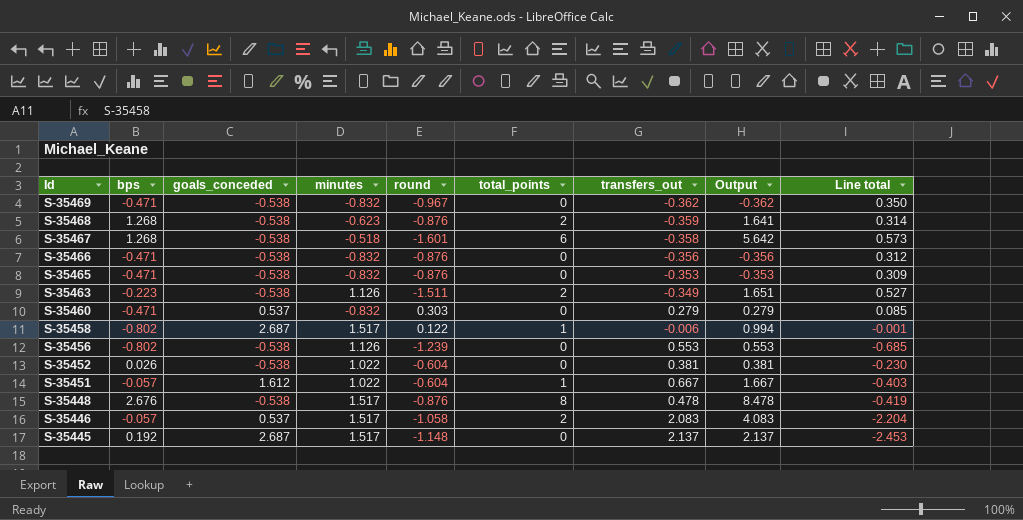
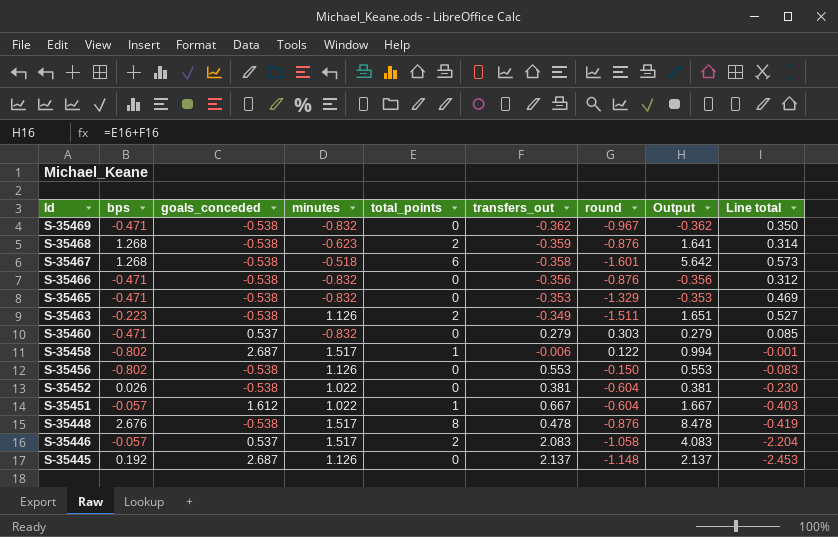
column round | position: 5 -> 7
S-35465 | round: -0.876 -> -1.329
S-35465 | Line total: 0.309 -> 0.469
S-35456 | round: -1.239 -> -0.150
S-35456 | Line total: -0.685 -> -0.083
S-35445 | minutes: 1.517 -> 1.126

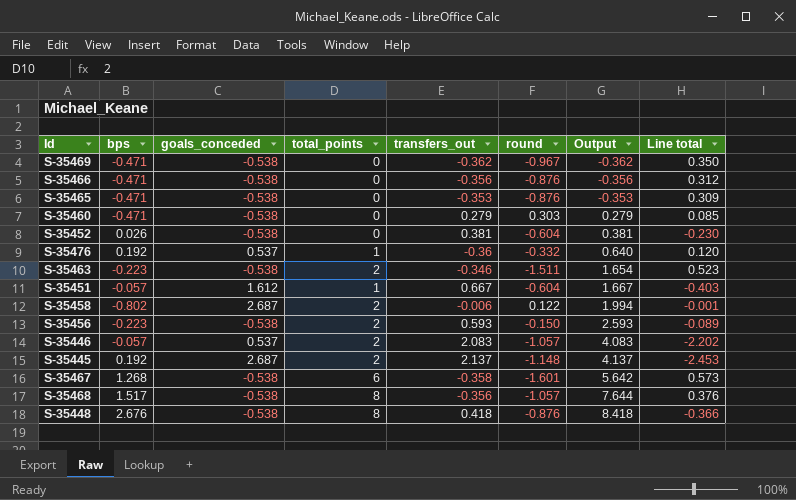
row order: Id descending -> Output ascending
column minutes | position: 4 -> none
S-35465 | round: -1.329 -> -0.876
S-35465 | Line total: 0.469 -> 0.309
S-35460 | goals_conceded: 0.537 -> -0.538
row S-35476: none -> 0.192 | 0.537 | 1 | -0.36 | -0.332 | 0.640 | 0.120
S-35463 | transfers_out: -0.349 -> -0.346
S-35463 | Output: 1.651 -> 1.654
S-35463 | Line total: 0.527 -> 0.523
S-35458 | total_points: 1 -> 2
S-35458 | Output: 0.994 -> 1.994
S-35456 | bps: -0.802 -> -0.223
S-35456 | total_points: 0 -> 2
S-35456 | transfers_out: 0.553 -> 0.593
S-35456 | Output: 0.553 -> 2.593
S-35456 | Line total: -0.083 -> -0.089
S-35446 | round: -1.058 -> -1.057
S-35446 | Line total: -2.204 -> -2.202
S-35445 | total_points: 0 -> 2
S-35445 | Output: 2.137 -> 4.137
S-35468 | bps: 1.268 -> 1.517
S-35468 | total_points: 2 -> 8
S-35468 | transfers_out: -0.359 -> -0.356
S-35468 | round: -0.876 -> -1.057
S-35468 | Output: 1.641 -> 7.644
S-35468 | Line total: 0.314 -> 0.376
S-35448 | transfers_out: 0.478 -> 0.418
S-35448 | Output: 8.478 -> 8.418
S-35448 | Line total: -0.419 -> -0.366

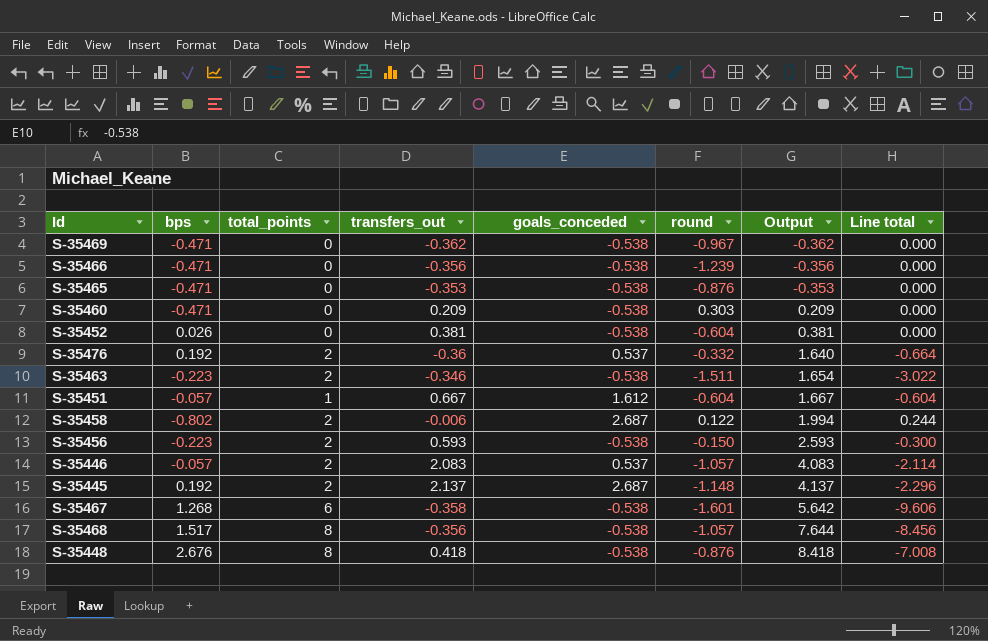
column goals_conceded | position: 3 -> 5
column Line total | formula: [transfers_out] * [round] -> [total_points] * [round]
S-35466 | round: -0.876 -> -1.239
S-35460 | transfers_out: 0.279 -> 0.209
S-35460 | Output: 0.279 -> 0.209
S-35476 | total_points: 1 -> 2
S-35476 | Output: 0.640 -> 1.640

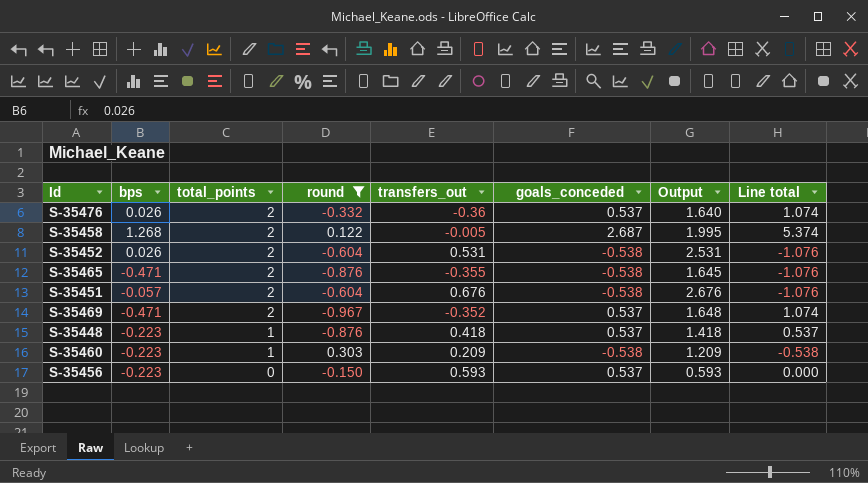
filter: none -> round >= -0.967
row order: Output ascending -> total_points descending
column round | position: 6 -> 4
column Line total | formula: [total_points] * [round] -> [total_points] * [goals_conceded]
S-35476 | bps: 0.192 -> 0.026
S-35458 | bps: -0.802 -> 1.268
S-35458 | transfers_out: -0.006 -> -0.005
S-35458 | Output: 1.994 -> 1.995
S-35452 | total_points: 0 -> 2
S-35452 | transfers_out: 0.381 -> 0.531
S-35452 | Output: 0.381 -> 2.531
S-35465 | total_points: 0 -> 2
S-35465 | transfers_out: -0.353 -> -0.355
S-35465 | Output: -0.353 -> 1.645
S-35451 | total_points: 1 -> 2
S-35451 | transfers_out: 0.667 -> 0.676
S-35451 | goals_conceded: 1.612 -> -0.538
S-35451 | Output: 1.667 -> 2.676
S-35469 | total_points: 0 -> 2
S-35469 | transfers_out: -0.362 -> -0.352
S-35469 | goals_conceded: -0.538 -> 0.537
S-35469 | Output: -0.362 -> 1.648
S-35448 | bps: 2.676 -> -0.223
S-35448 | total_points: 8 -> 1
S-35448 | goals_conceded: -0.538 -> 0.537
S-35448 | Output: 8.418 -> 1.418
S-35460 | bps: -0.471 -> -0.223
S-35460 | total_points: 0 -> 1
S-35460 | Output: 0.209 -> 1.209
S-35456 | total_points: 2 -> 0
S-35456 | goals_conceded: -0.538 -> 0.537
S-35456 | Output: 2.593 -> 0.593

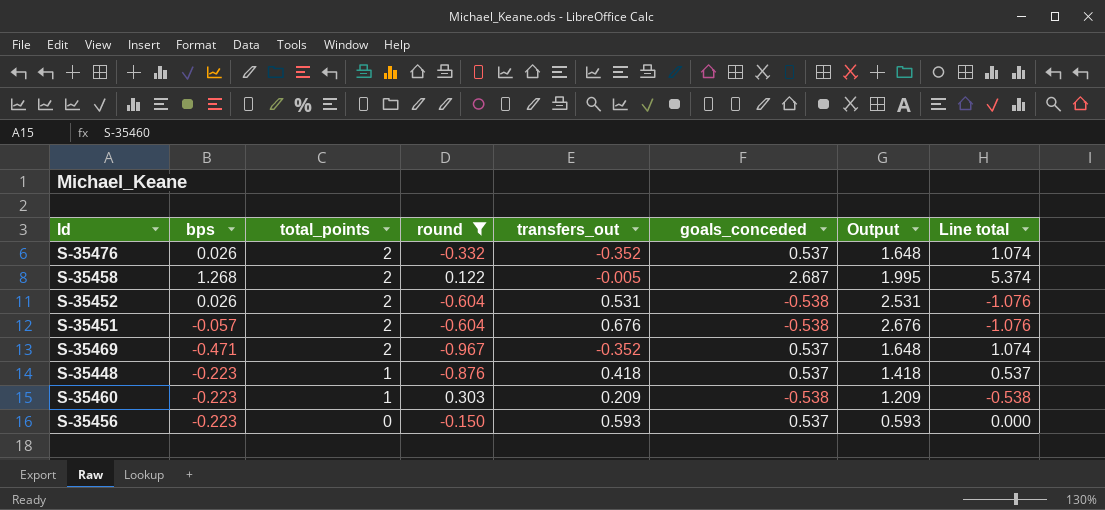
row S-35465: -0.471 | 2 | -0.876 | -0.355 | -0.538 | 1.645 | -1.076 -> none
S-35476 | transfers_out: -0.36 -> -0.352
S-35476 | Output: 1.640 -> 1.648

